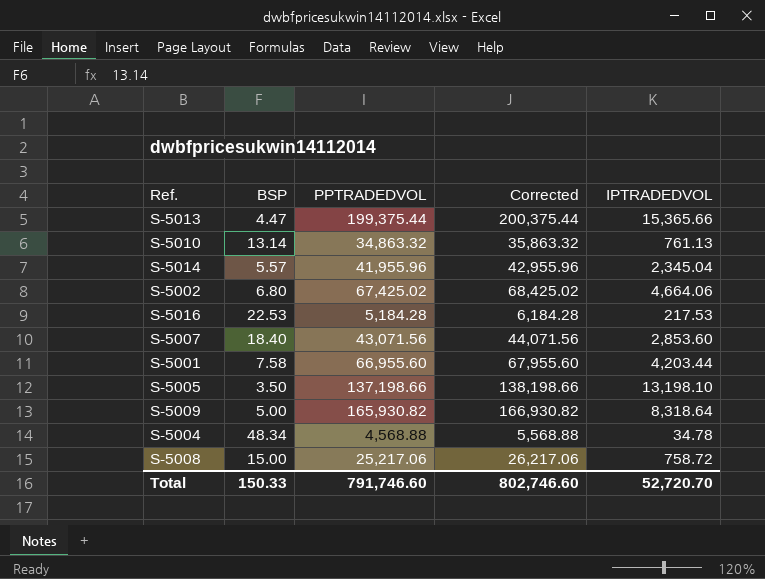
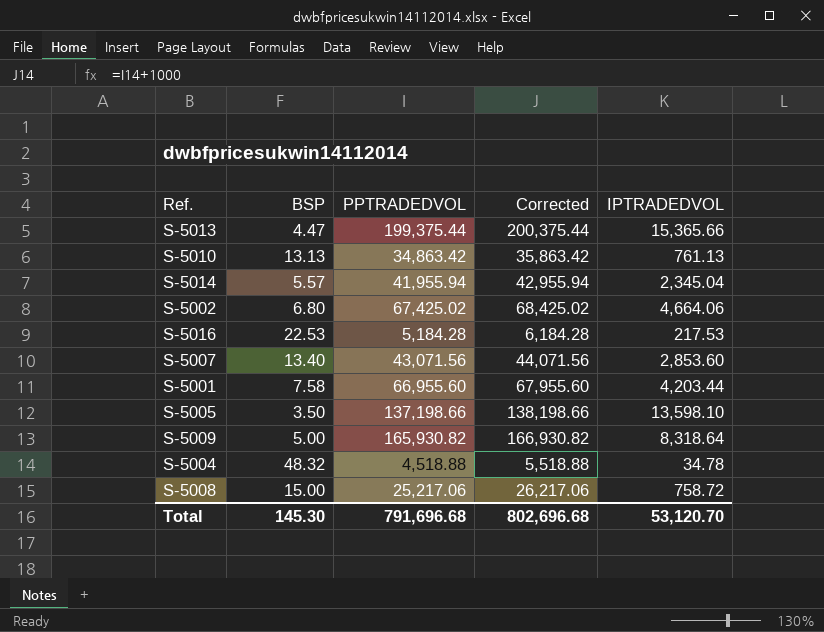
S-5010 | BSP: 13.14 -> 13.13
S-5010 | PPTRADEDVOL: 34,863.32 -> 34,863.42
S-5010 | Corrected: 35,863.32 -> 35,863.42
S-5014 | PPTRADEDVOL: 41,955.96 -> 41,955.94
S-5014 | Corrected: 42,955.96 -> 42,955.94
S-5007 | BSP: 18.40 -> 13.40
S-5005 | IPTRADEDVOL: 13,198.10 -> 13,598.10
S-5004 | BSP: 48.34 -> 48.32
S-5004 | PPTRADEDVOL: 4,568.88 -> 4,518.88
S-5004 | Corrected: 5,568.88 -> 5,518.88
Total | BSP: 150.33 -> 145.30
Total | PPTRADEDVOL: 791,746.60 -> 791,696.68
Total | Corrected: 802,746.60 -> 802,696.68
Total | IPTRADEDVOL: 52,720.70 -> 53,120.70

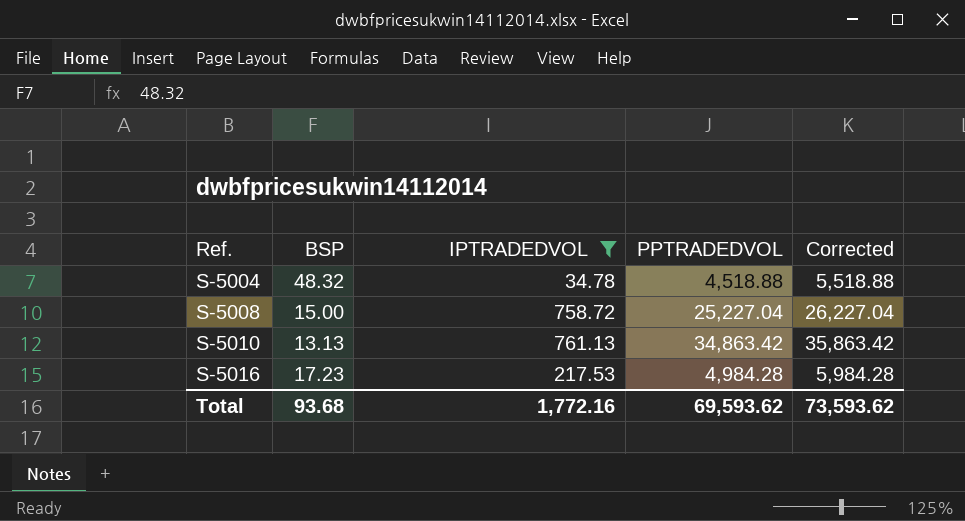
filter: none -> IPTRADEDVOL <= 761.13
row order: none -> Ref. ascending
column IPTRADEDVOL | position: 5 -> 3
S-5008 | PPTRADEDVOL: 25,217.06 -> 25,227.04
S-5008 | Corrected: 26,217.06 -> 26,227.04
S-5016 | BSP: 22.53 -> 17.23
S-5016 | PPTRADEDVOL: 5,184.28 -> 4,984.28
S-5016 | Corrected: 6,184.28 -> 5,984.28
Total | BSP: 145.30 -> 93.68
Total | IPTRADEDVOL: 53,120.70 -> 1,772.16
Total | PPTRADEDVOL: 791,696.68 -> 69,593.62
Total | Corrected: 802,696.68 -> 73,593.62

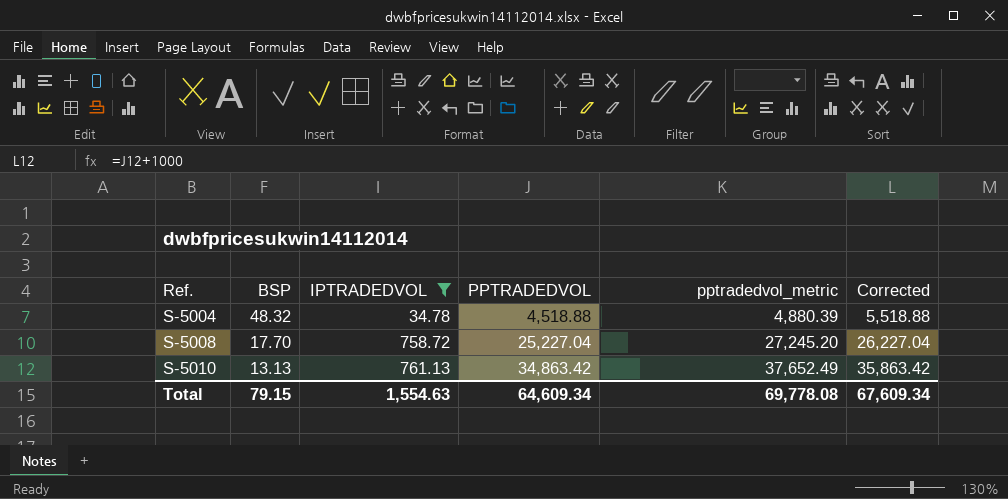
column pptradedvol_metric | formula: none -> [PPTRADEDVOL] * 1.08
row S-5016: 17.23 | 217.53 | 4,984.28 | 5,984.28 -> none
S-5008 | BSP: 15.00 -> 17.70
Total | BSP: 93.68 -> 79.15
Total | IPTRADEDVOL: 1,772.16 -> 1,554.63
Total | PPTRADEDVOL: 69,593.62 -> 64,609.34
Total | Corrected: 73,593.62 -> 67,609.34

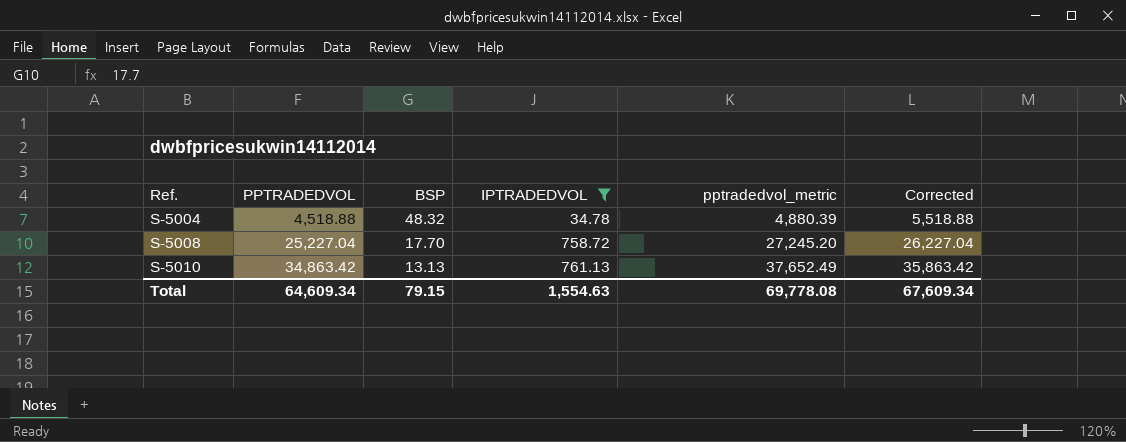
column PPTRADEDVOL | position: 4 -> 2

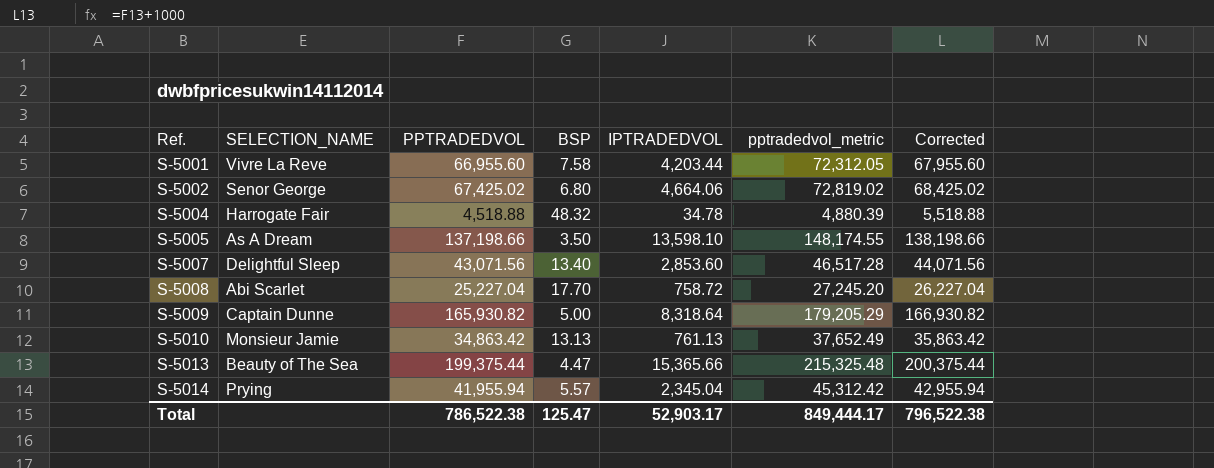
filter: IPTRADEDVOL <= 761.13 -> none
column SELECTION_NAME | position: none -> 2
Total | PPTRADEDVOL: 64,609.34 -> 786,522.38
Total | BSP: 79.15 -> 125.47
Total | IPTRADEDVOL: 1,554.63 -> 52,903.17
Total | pptradedvol_metric: 69,778.08 -> 849,444.17
Total | Corrected: 67,609.34 -> 796,522.38

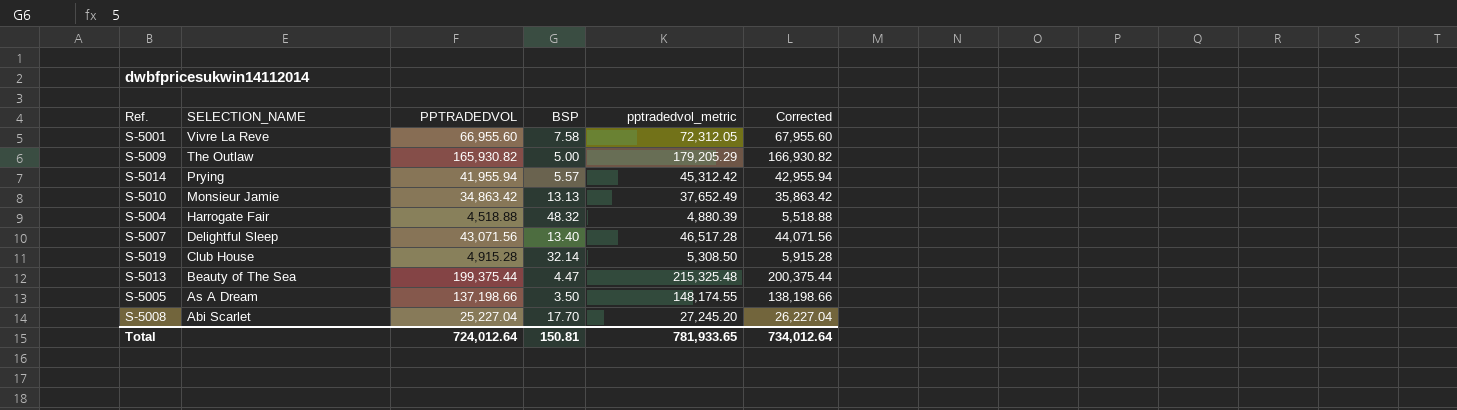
row order: Ref. ascending -> SELECTION_NAME descending
column IPTRADEDVOL | position: 5 -> none
row S-5002: Senor George | 67,425.02 | 6.80 | 4,664.06 | 72,819.02 | 68,425.02 -> none
S-5009 | SELECTION_NAME: Captain Dunne -> The Outlaw
row S-5019: none -> Club House | 4,915.28 | 32.14 | 5,308.50 | 5,915.28
Total | PPTRADEDVOL: 786,522.38 -> 724,012.64
Total | BSP: 125.47 -> 150.81
Total | pptradedvol_metric: 849,444.17 -> 781,933.65
Total | Corrected: 796,522.38 -> 734,012.64

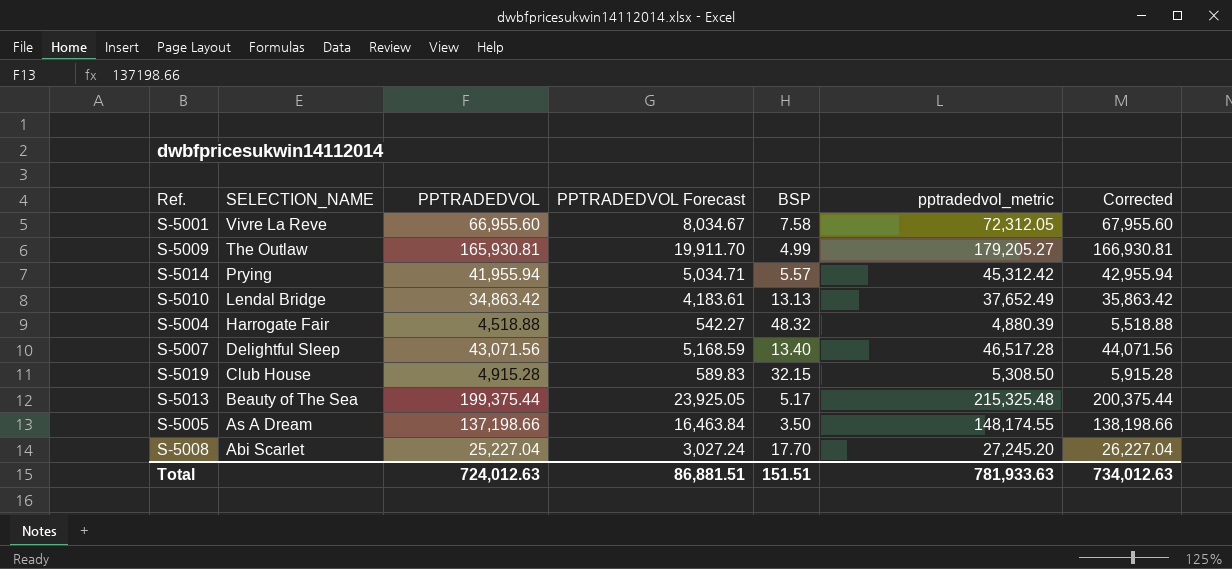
column PPTRADEDVOL Forecast | formula: none -> [PPTRADEDVOL] * 0.12
S-5009 | PPTRADEDVOL: 165,930.82 -> 165,930.81
S-5009 | BSP: 5.00 -> 4.99
S-5009 | pptradedvol_metric: 179,205.29 -> 179,205.27
S-5009 | Corrected: 166,930.82 -> 166,930.81
S-5010 | SELECTION_NAME: Monsieur Jamie -> Lendal Bridge
S-5019 | BSP: 32.14 -> 32.15
S-5013 | BSP: 4.47 -> 5.17
Total | PPTRADEDVOL: 724,012.64 -> 724,012.63
Total | BSP: 150.81 -> 151.51
Total | pptradedvol_metric: 781,933.65 -> 781,933.63
Total | Corrected: 734,012.64 -> 734,012.63

